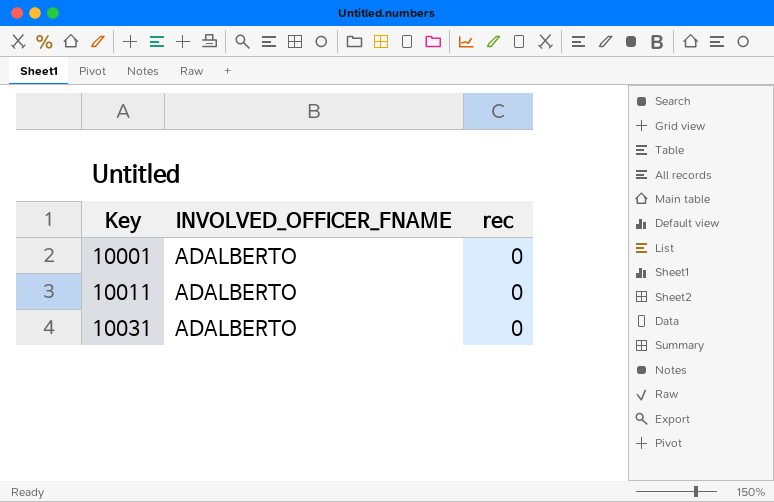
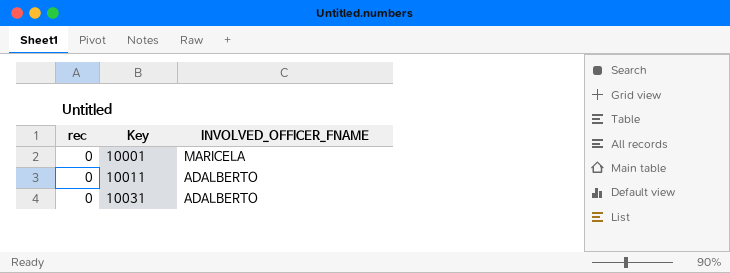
column rec | position: 3 -> 1
10001 | INVOLVED_OFFICER_FNAME: ADALBERTO -> MARICELA

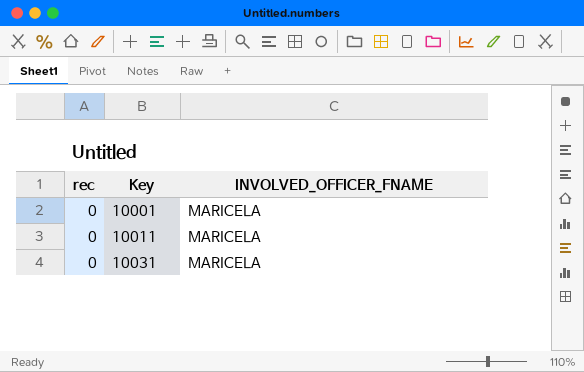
10011 | INVOLVED_OFFICER_FNAME: ADALBERTO -> MARICELA
10031 | INVOLVED_OFFICER_FNAME: ADALBERTO -> MARICELA

